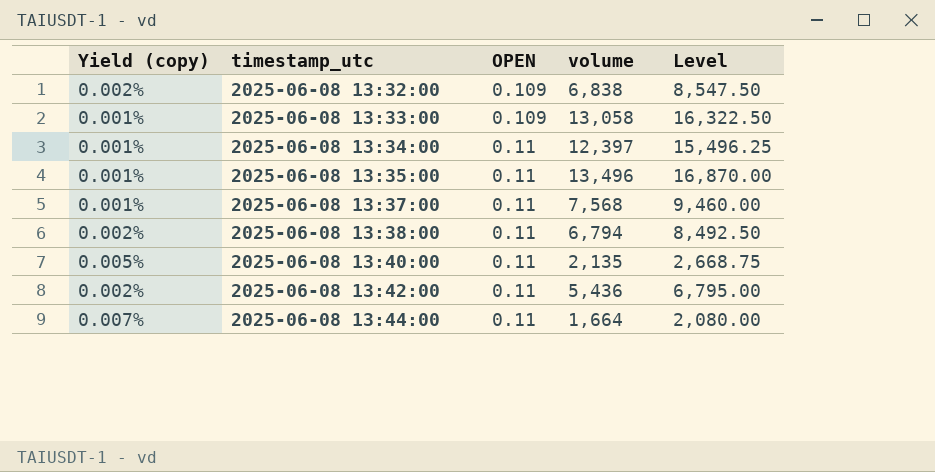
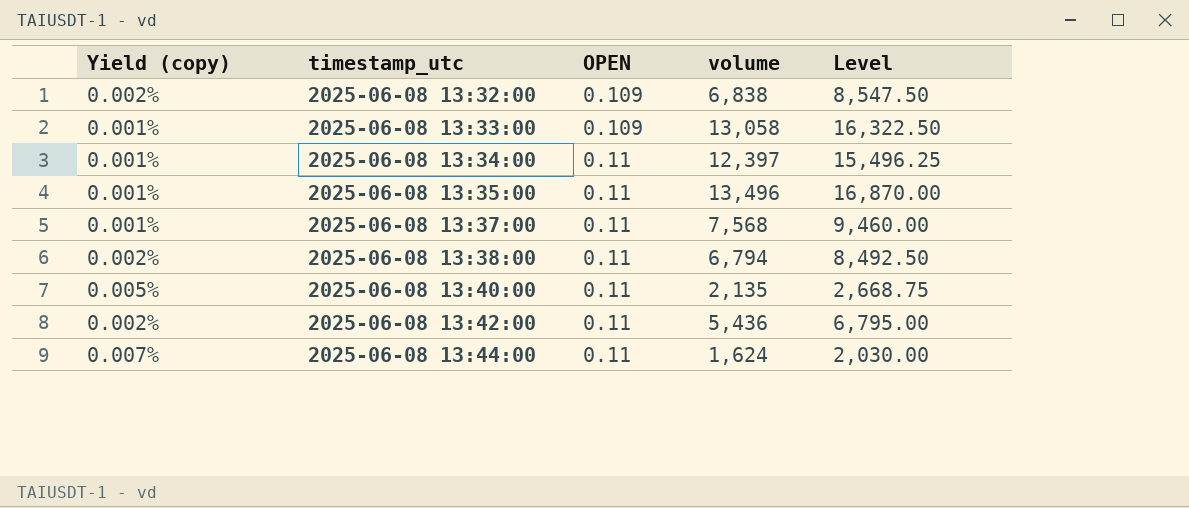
2025-06-08 13:44:00 | volume: 1,664 -> 1,624
2025-06-08 13:44:00 | Level: 2,080.00 -> 2,030.00

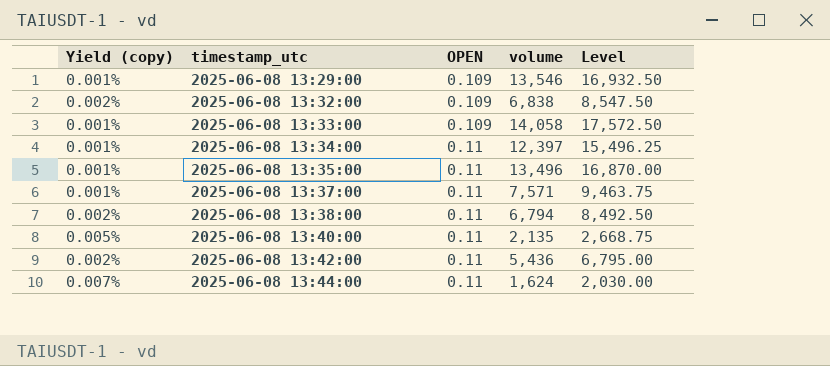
row 2025-06-08 13:29:00: none -> 0.001% | 0.109 | 13,546 | 16,932.50
2025-06-08 13:33:00 | volume: 13,058 -> 14,058
2025-06-08 13:33:00 | Level: 16,322.50 -> 17,572.50
2025-06-08 13:37:00 | volume: 7,568 -> 7,571
2025-06-08 13:37:00 | Level: 9,460.00 -> 9,463.75

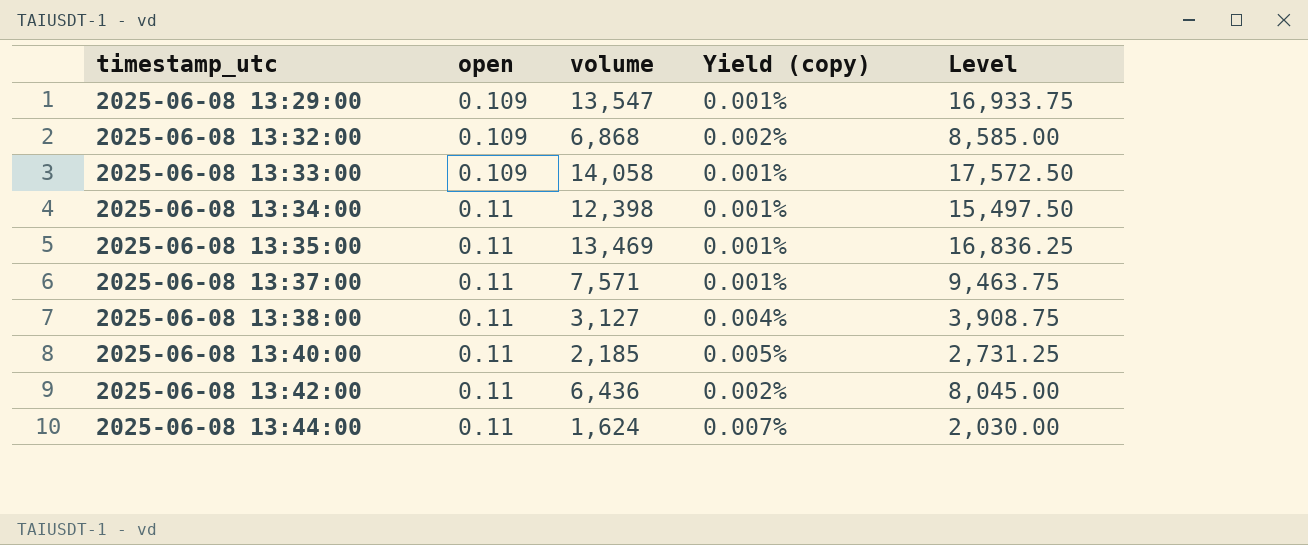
column name: OPEN -> open
column Yield (copy) | position: 1 -> 4
2025-06-08 13:29:00 | volume: 13,546 -> 13,547
2025-06-08 13:29:00 | Level: 16,932.50 -> 16,933.75
2025-06-08 13:32:00 | volume: 6,838 -> 6,868
2025-06-08 13:32:00 | Level: 8,547.50 -> 8,585.00
2025-06-08 13:34:00 | volume: 12,397 -> 12,398
2025-06-08 13:34:00 | Level: 15,496.25 -> 15,497.50
2025-06-08 13:35:00 | volume: 13,496 -> 13,469
2025-06-08 13:35:00 | Level: 16,870.00 -> 16,836.25
2025-06-08 13:38:00 | volume: 6,794 -> 3,127
2025-06-08 13:38:00 | Yield (copy): 0.002% -> 0.004%
2025-06-08 13:38:00 | Level: 8,492.50 -> 3,908.75
2025-06-08 13:40:00 | volume: 2,135 -> 2,185
2025-06-08 13:40:00 | Level: 2,668.75 -> 2,731.25
2025-06-08 13:42:00 | volume: 5,436 -> 6,436
2025-06-08 13:42:00 | Level: 6,795.00 -> 8,045.00

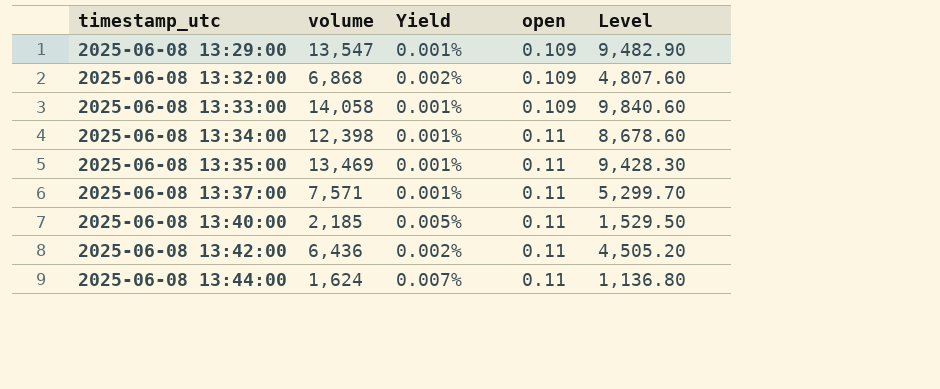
column name: Yield (copy) -> Yield
column open | position: 2 -> 4
column Level | formula: [volume] * 1.25 -> [volume] * 0.7
row 2025-06-08 13:38:00: 0.11 | 3,127 | 0.004% | 3,908.75 -> none

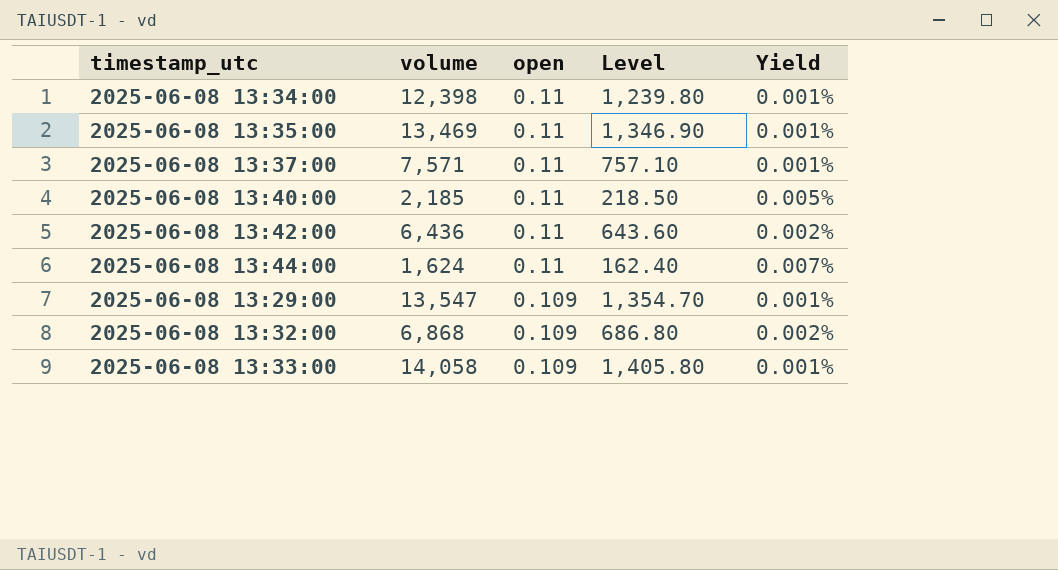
row order: timestamp_utc ascending -> open descending
column Level | formula: [volume] * 0.7 -> [volume] * 0.1
column Yield | position: 3 -> 5

